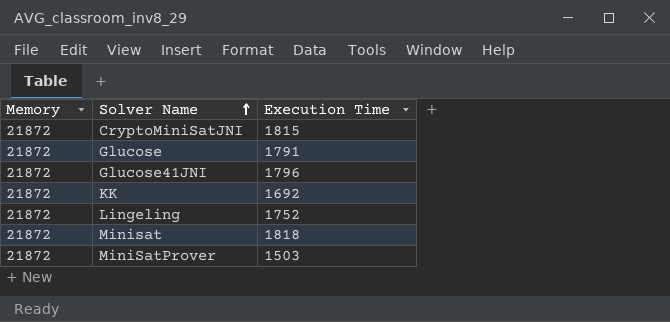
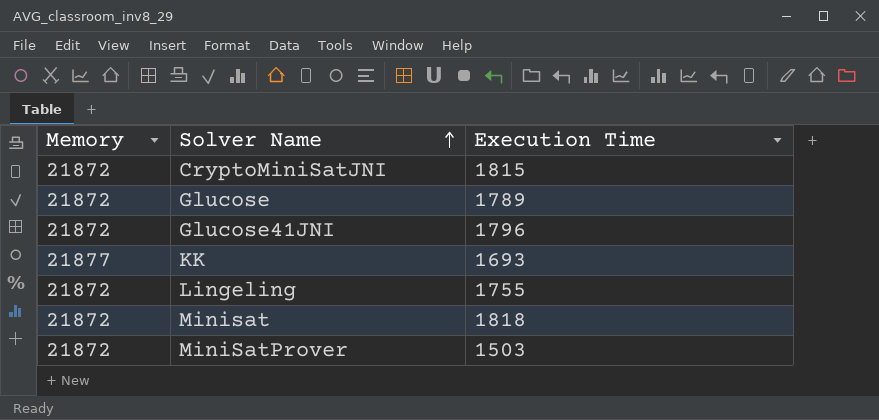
Glucose | Execution Time: 1791 -> 1789
KK | Memory: 21872 -> 21877
KK | Execution Time: 1692 -> 1693
Lingeling | Execution Time: 1752 -> 1755

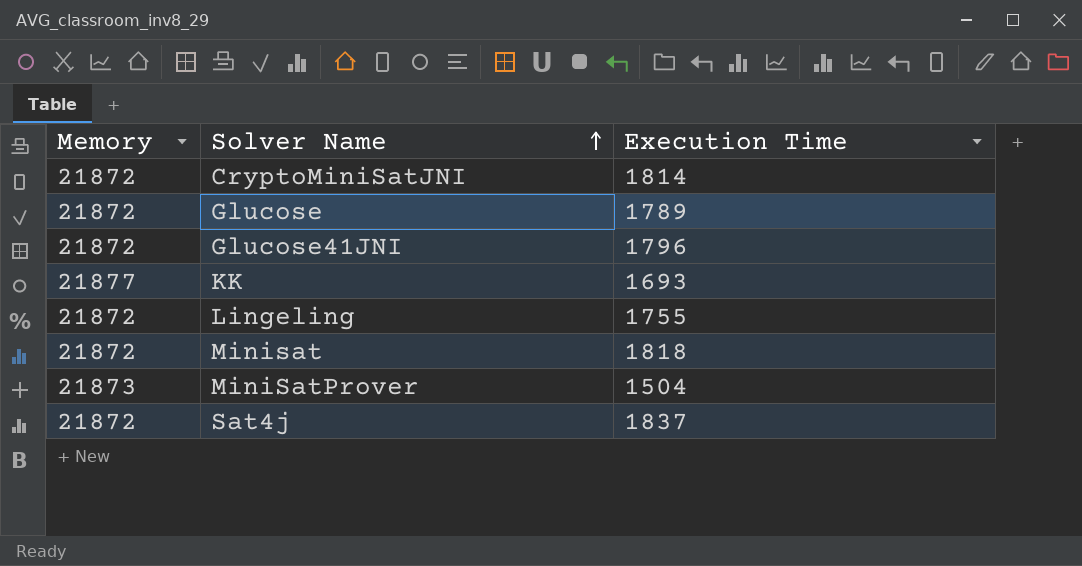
CryptoMiniSatJNI | Execution Time: 1815 -> 1814
MiniSatProver | Memory: 21872 -> 21873
MiniSatProver | Execution Time: 1503 -> 1504
row Sat4j: none -> 21872 | 1837

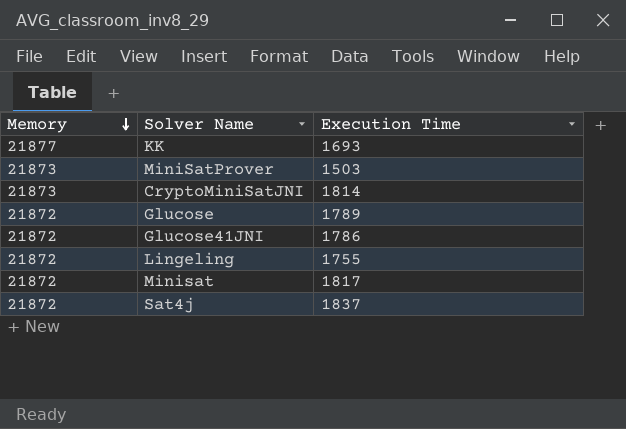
row order: Solver Name ascending -> Memory descending
MiniSatProver | Execution Time: 1504 -> 1503
CryptoMiniSatJNI | Memory: 21872 -> 21873
Glucose41JNI | Execution Time: 1796 -> 1786
Minisat | Execution Time: 1818 -> 1817

